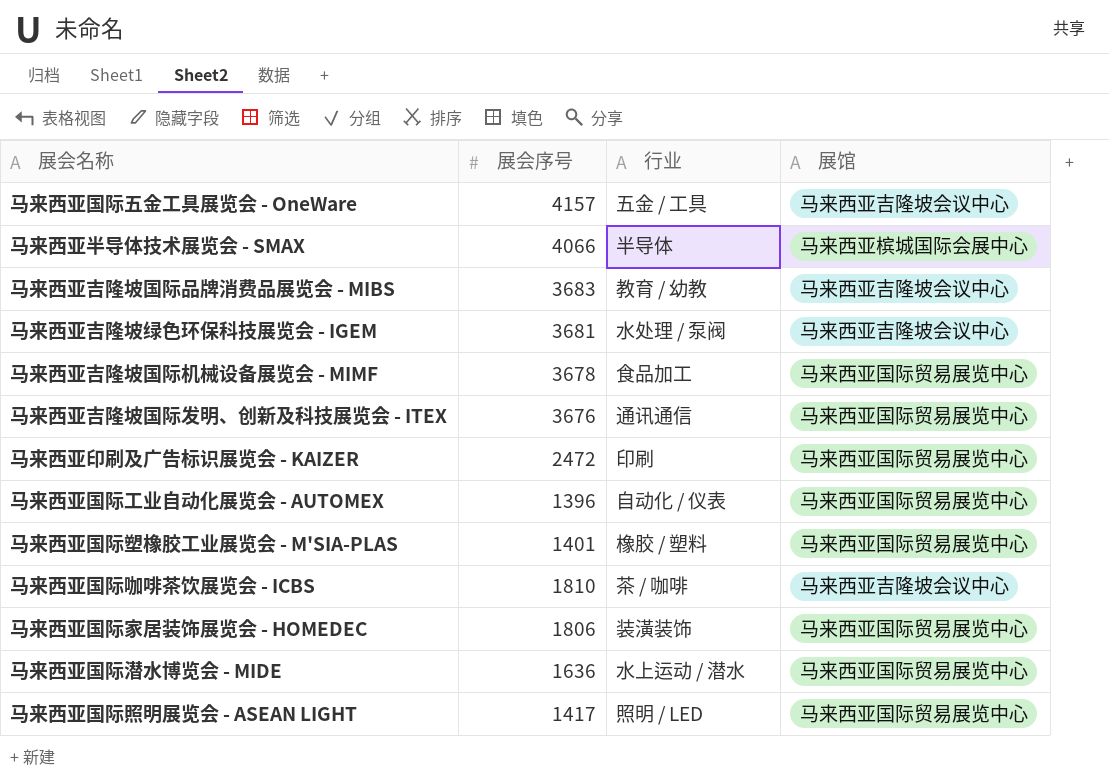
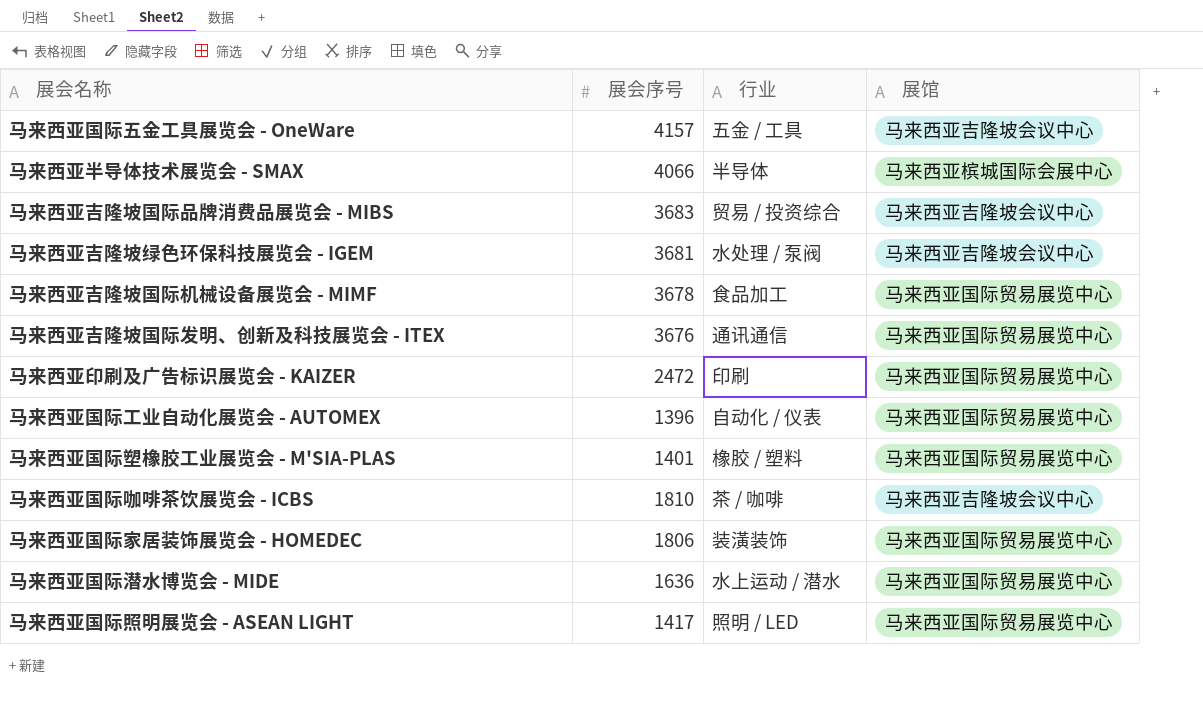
马来西亚吉隆坡国际品牌消费品展览会 - MIBS | 行业: 教育 / 幼教 -> 贸易 / 投资综合

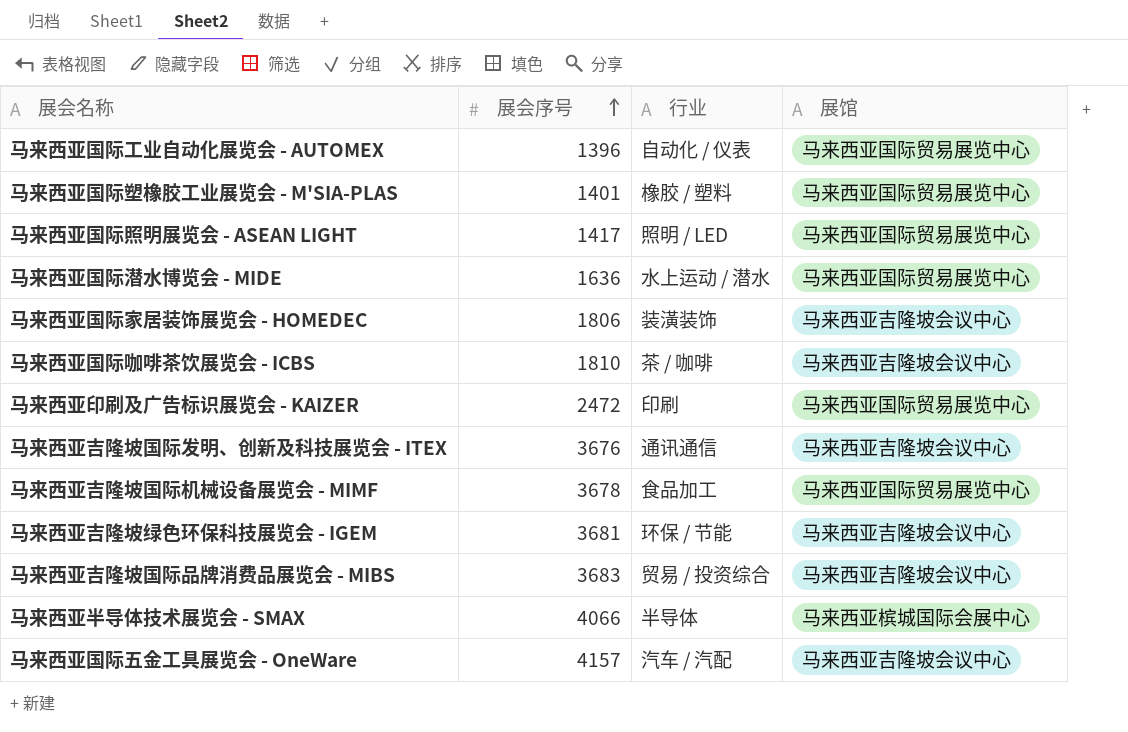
row order: none -> 展会序号 ascending
马来西亚国际家居装饰展览会 - HOMEDEC | 展馆: 马来西亚国际贸易展览中心 -> 马来西亚吉隆坡会议中心
马来西亚吉隆坡国际发明、创新及科技展览会 - ITEX | 展馆: 马来西亚国际贸易展览中心 -> 马来西亚吉隆坡会议中心
马来西亚吉隆坡绿色环保科技展览会 - IGEM | 行业: 水处理 / 泵阀 -> 环保 / 节能
马来西亚国际五金工具展览会 - OneWare | 行业: 五金 / 工具 -> 汽车 / 汽配

